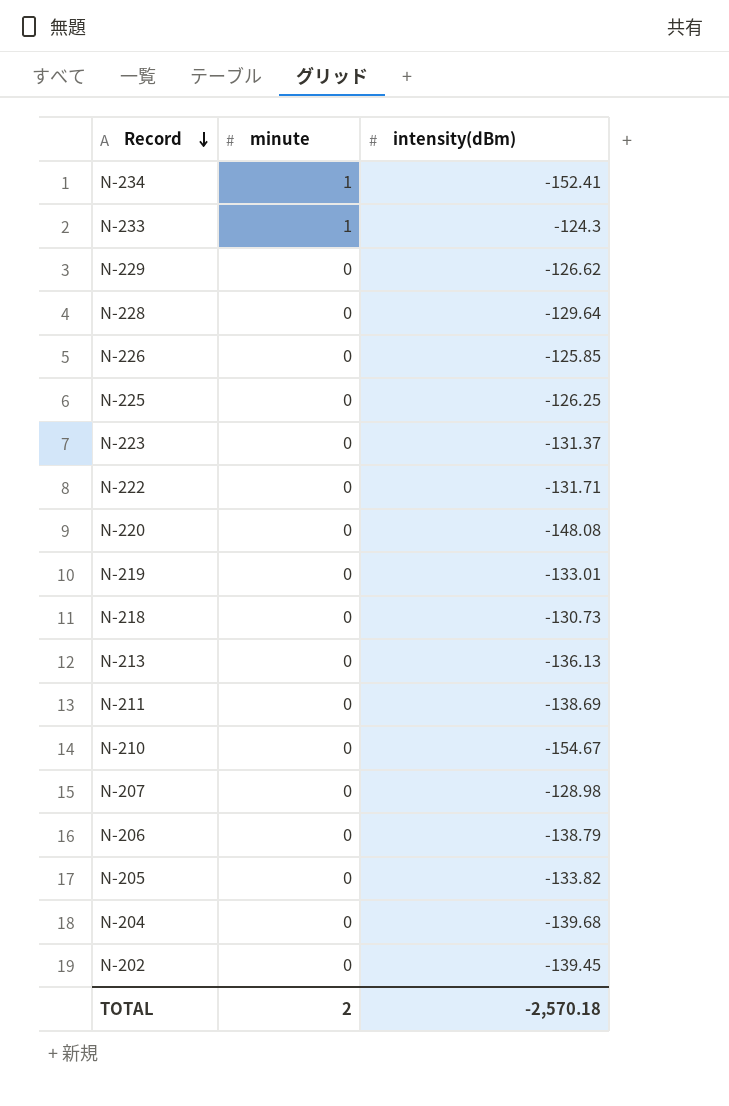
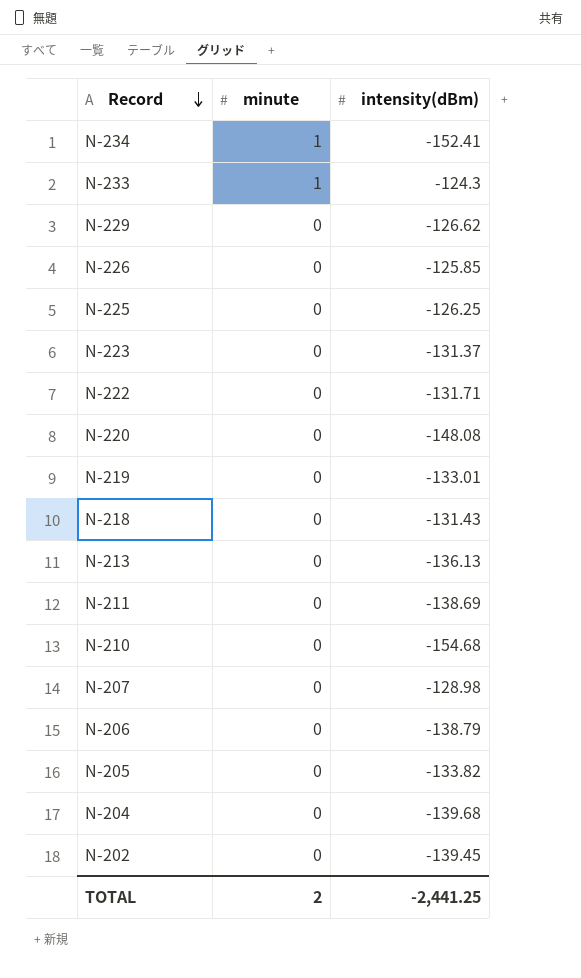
row N-228: 0 | -129.64 -> none
N-218 | intensity(dBm): -130.73 -> -131.43
N-210 | intensity(dBm): -154.67 -> -154.68
TOTAL | intensity(dBm): -2,570.18 -> -2,441.25

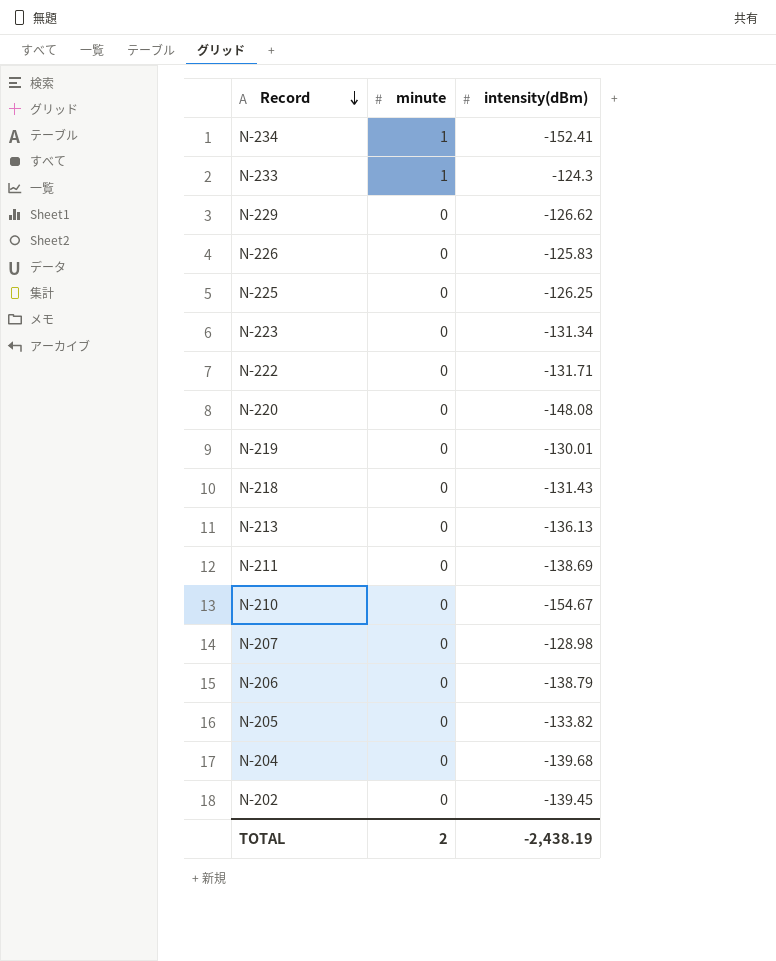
N-226 | intensity(dBm): -125.85 -> -125.83
N-223 | intensity(dBm): -131.37 -> -131.34
N-219 | intensity(dBm): -133.01 -> -130.01
N-210 | intensity(dBm): -154.68 -> -154.67
TOTAL | intensity(dBm): -2,441.25 -> -2,438.19

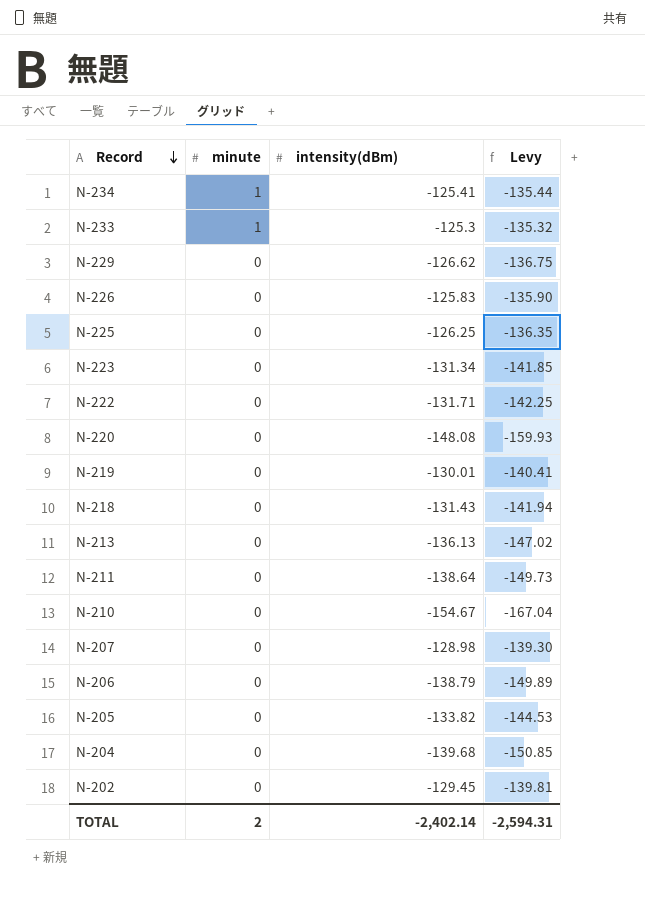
column Levy | formula: none -> [intensity(dBm)] * 1.08
N-234 | intensity(dBm): -152.41 -> -125.41
N-233 | intensity(dBm): -124.3 -> -125.3
N-211 | intensity(dBm): -138.69 -> -138.64
N-202 | intensity(dBm): -139.45 -> -129.45
TOTAL | intensity(dBm): -2,438.19 -> -2,402.14

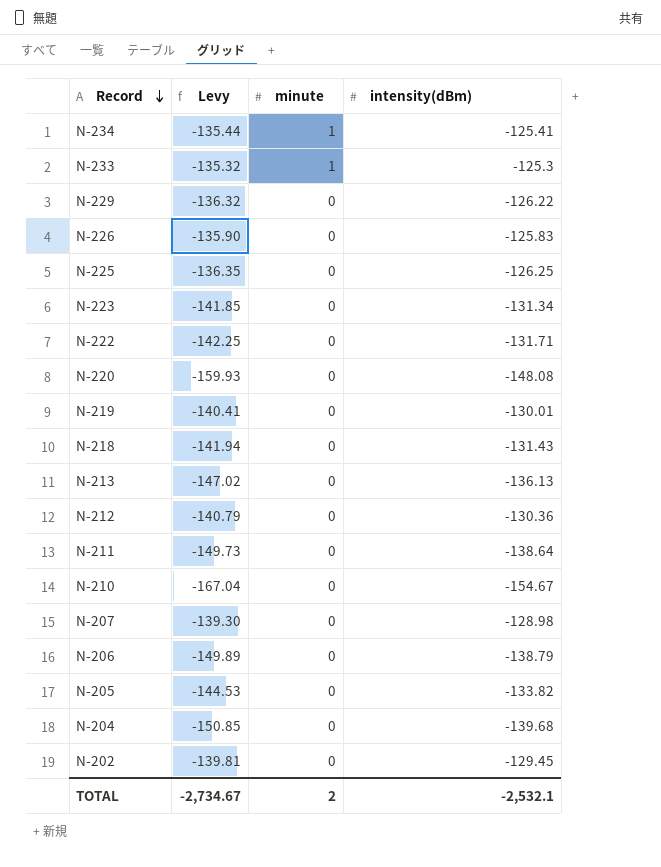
column Levy | position: 4 -> 2
N-229 | Levy: -136.75 -> -136.32
N-229 | intensity(dBm): -126.62 -> -126.22
row N-212: none -> -140.79 | 0 | -130.36
TOTAL | Levy: -2,594.31 -> -2,734.67
TOTAL | intensity(dBm): -2,402.14 -> -2,532.1

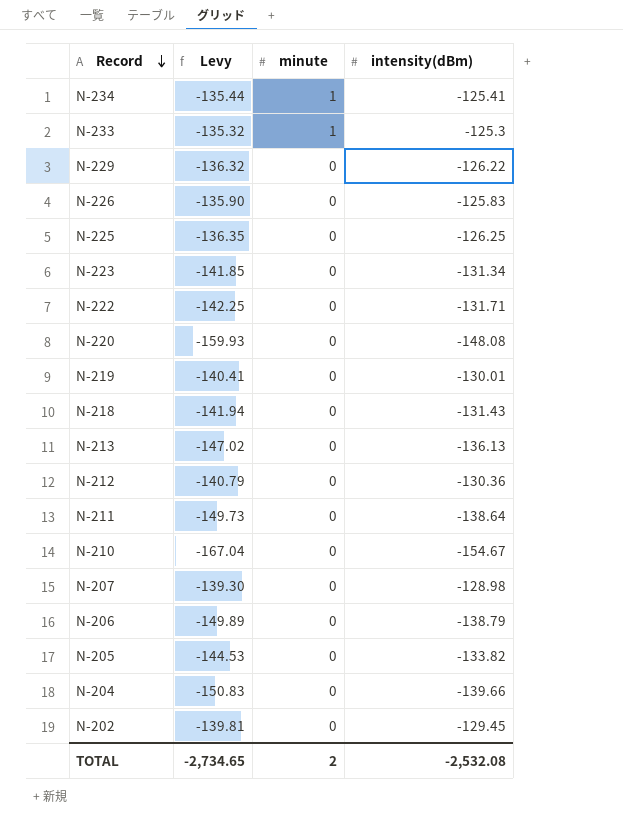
N-204 | Levy: -150.85 -> -150.83
N-204 | intensity(dBm): -139.68 -> -139.66
TOTAL | Levy: -2,734.67 -> -2,734.65
TOTAL | intensity(dBm): -2,532.1 -> -2,532.08

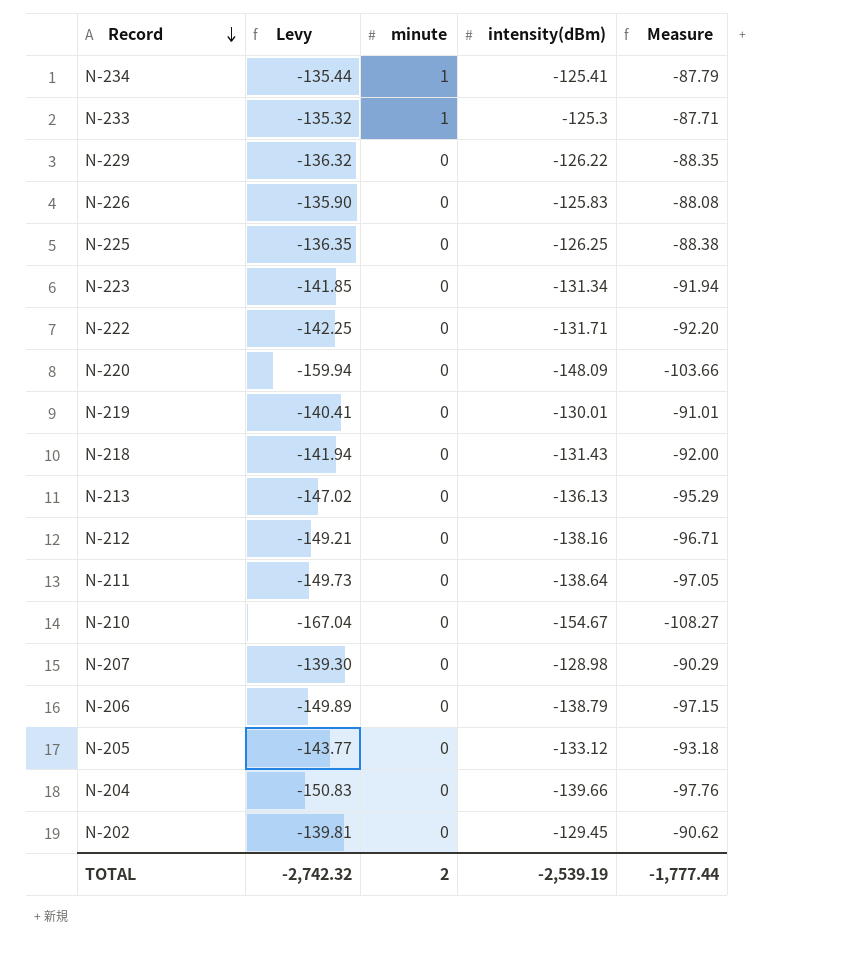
column Measure | formula: none -> [intensity(dBm)] * 0.7
N-220 | Levy: -159.93 -> -159.94
N-220 | intensity(dBm): -148.08 -> -148.09
N-212 | Levy: -140.79 -> -149.21
N-212 | intensity(dBm): -130.36 -> -138.16
N-205 | Levy: -144.53 -> -143.77
N-205 | intensity(dBm): -133.82 -> -133.12
TOTAL | Levy: -2,734.65 -> -2,742.32
TOTAL | intensity(dBm): -2,532.08 -> -2,539.19

